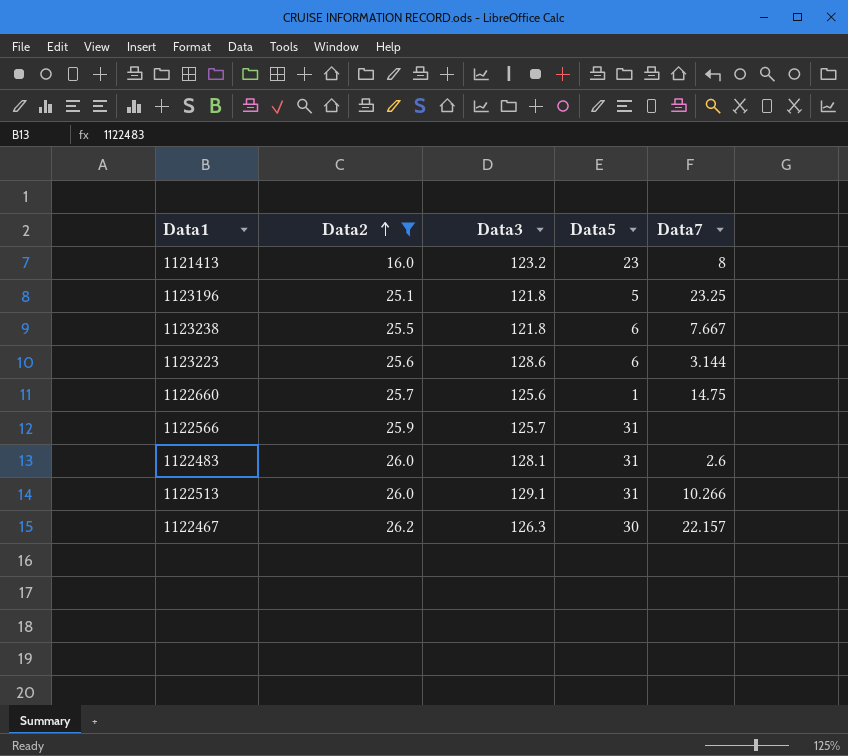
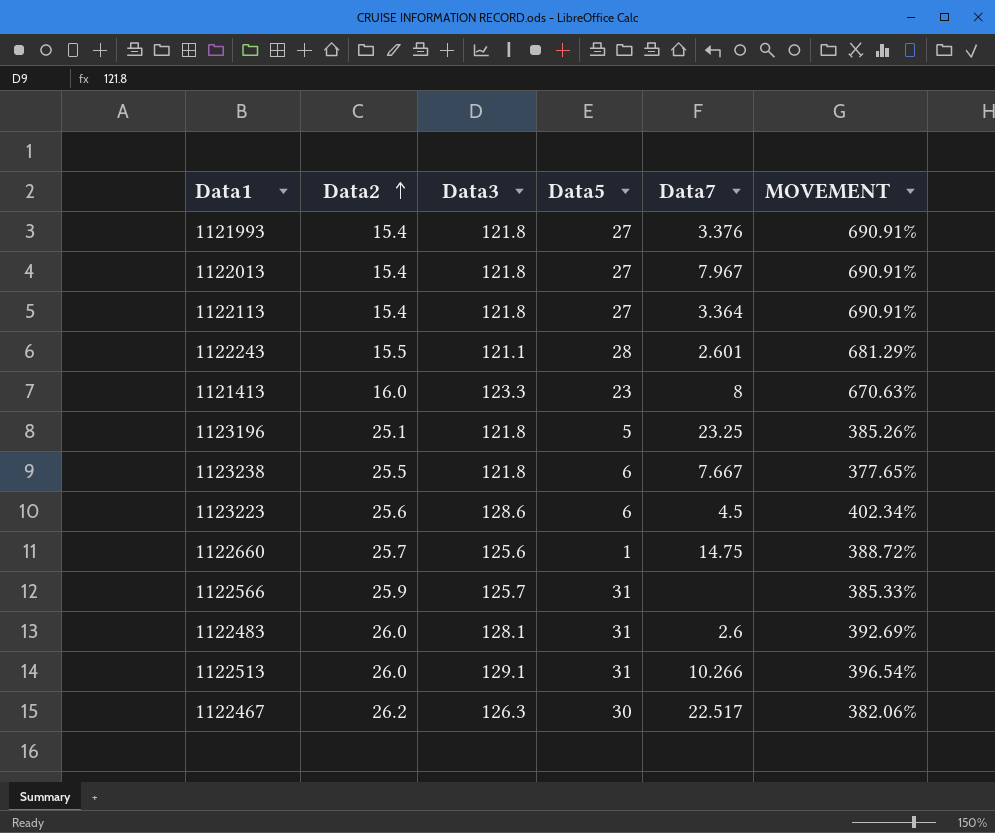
filter: Data2 >= 16.0 -> none
column MOVEMENT | formula: none -> ([Data3] - [Data2]) / [Data2]
1121413 | Data3: 123.2 -> 123.3
1123223 | Data7: 3.144 -> 4.5
1122467 | Data7: 22.157 -> 22.517

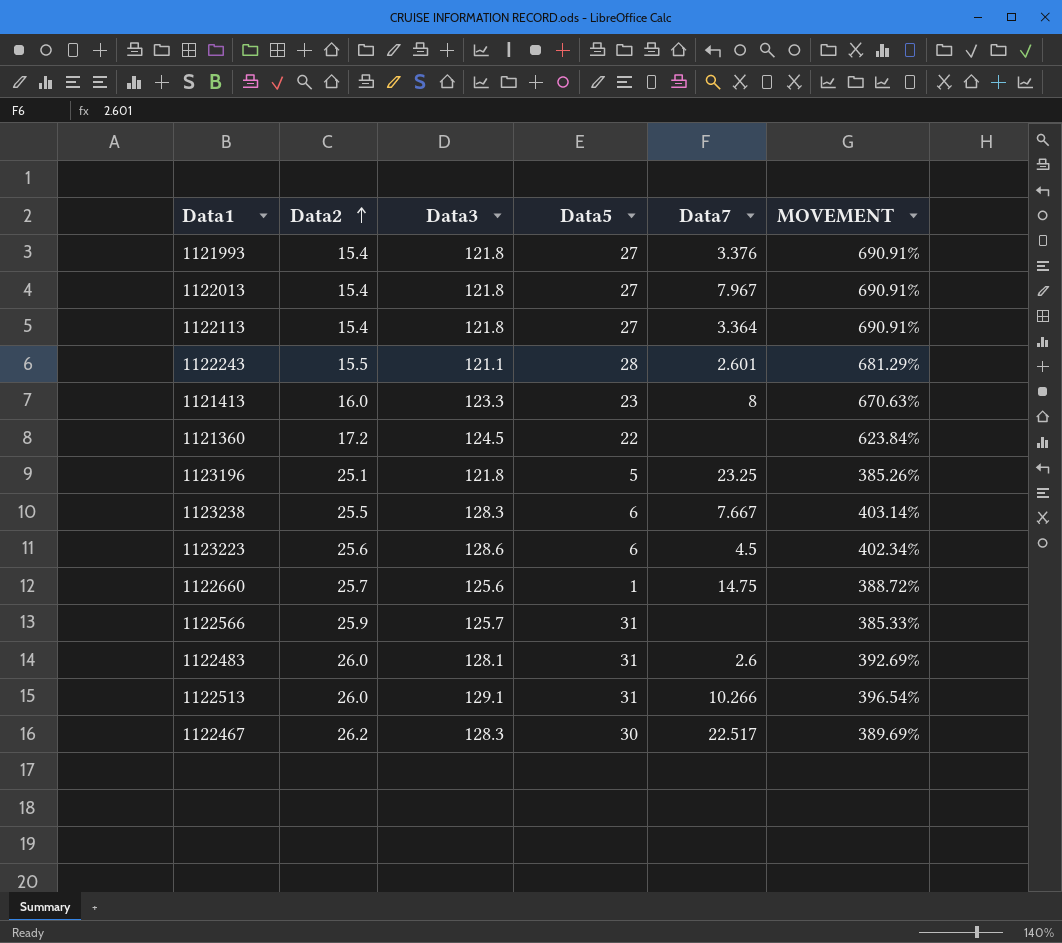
row 1121360: none -> 17.2 | 124.5 | 22 | none | 623.84%
1123238 | Data3: 121.8 -> 128.3
1123238 | MOVEMENT: 377.65% -> 403.14%
1122467 | Data3: 126.3 -> 128.3
1122467 | MOVEMENT: 382.06% -> 389.69%

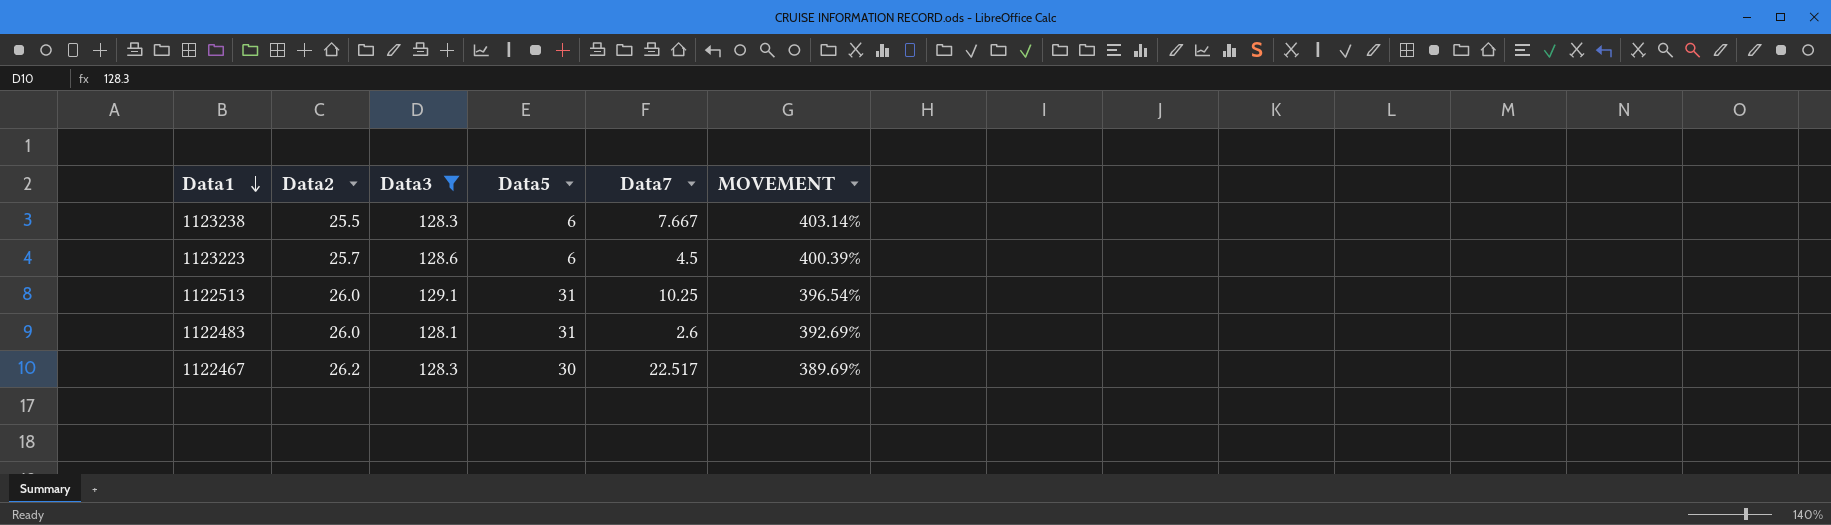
filter: none -> Data3 >= 128.1
row order: Data2 ascending -> Data1 descending
1123223 | Data2: 25.6 -> 25.7
1123223 | MOVEMENT: 402.34% -> 400.39%
1122513 | Data7: 10.266 -> 10.25

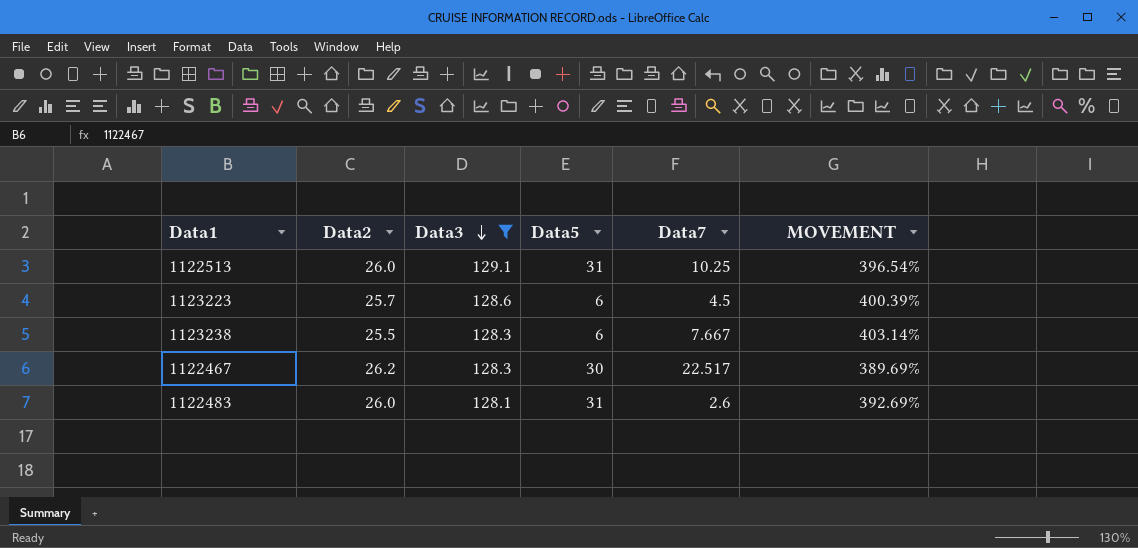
row order: Data1 descending -> Data3 descending

